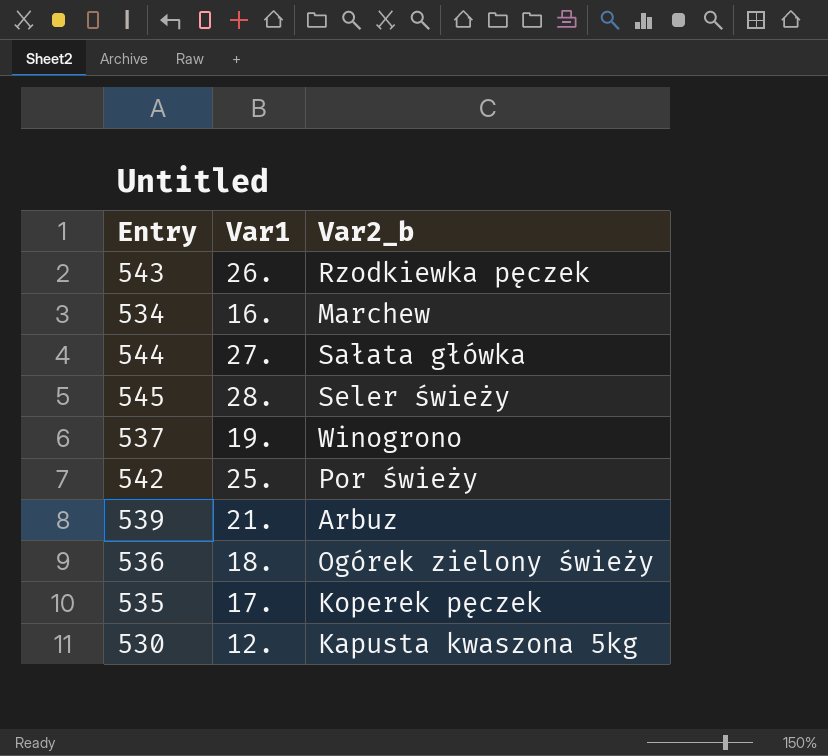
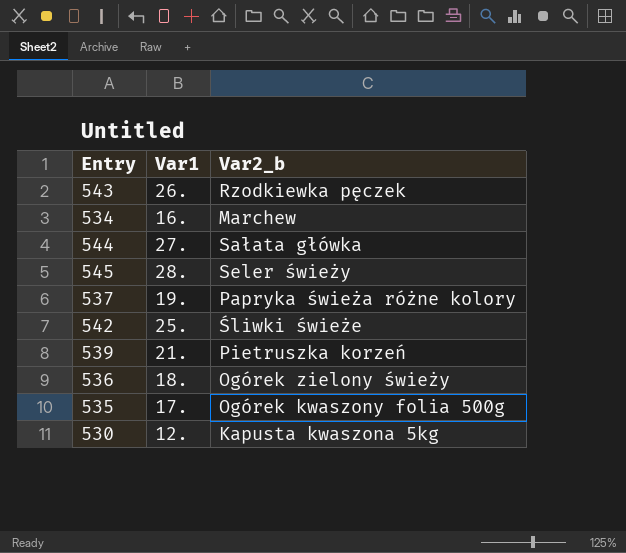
537 | Var2_b: Winogrono -> Papryka świeża różne kolory
542 | Var2_b: Por świeży -> Śliwki świeże
539 | Var2_b: Arbuz -> Pietruszka korzeń
535 | Var2_b: Koperek pęczek -> Ogórek kwaszony folia 500g

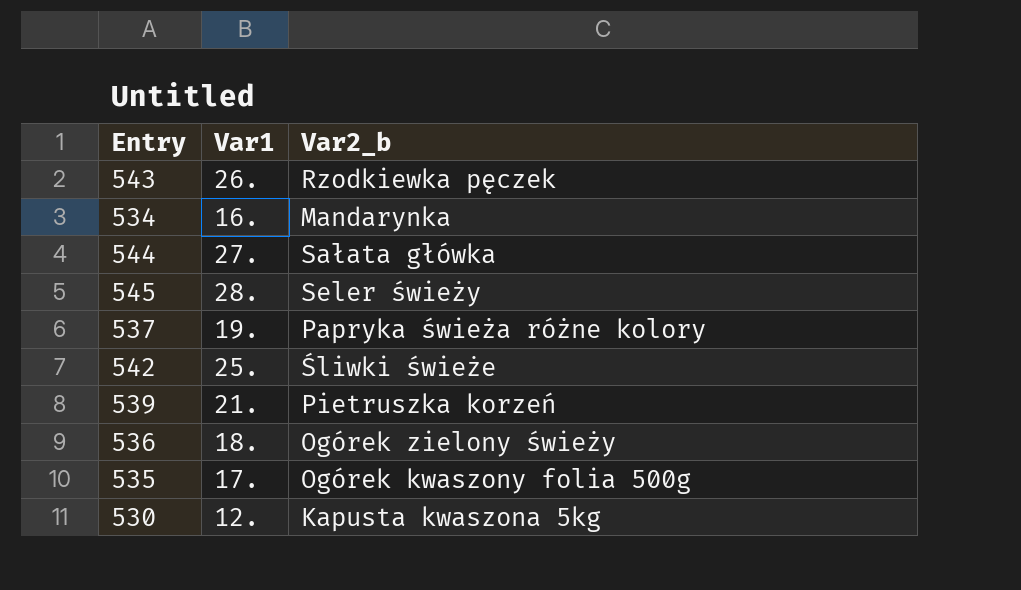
534 | Var2_b: Marchew -> Mandarynka

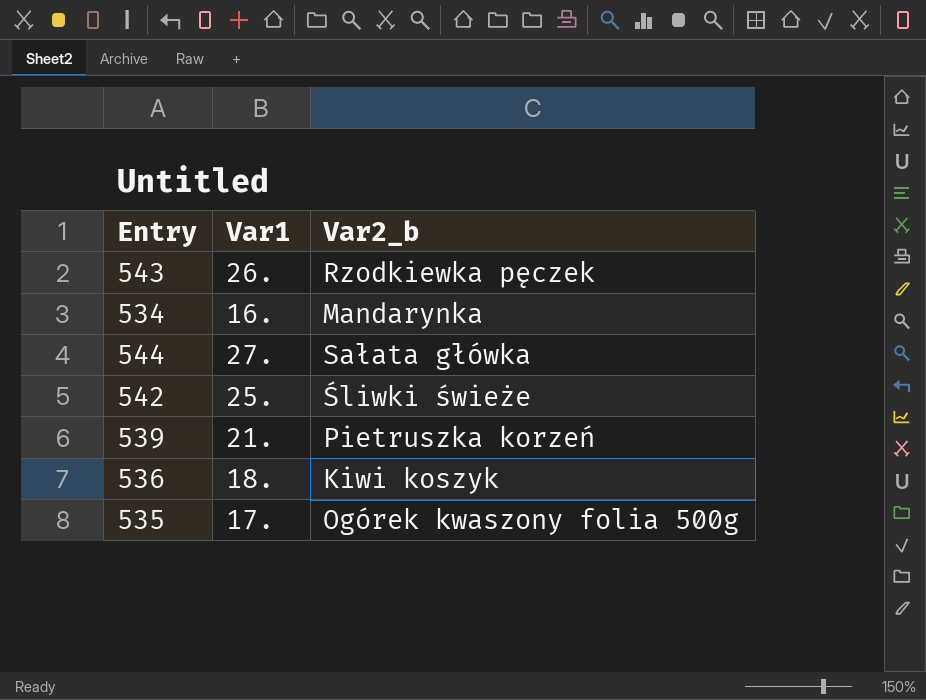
row 545: 28. | Seler świeży -> none
row 537: 19. | Papryka świeża różne kolory -> none
row 530: 12. | Kapusta kwaszona 5kg -> none
536 | Var2_b: Ogórek zielony świeży -> Kiwi koszyk

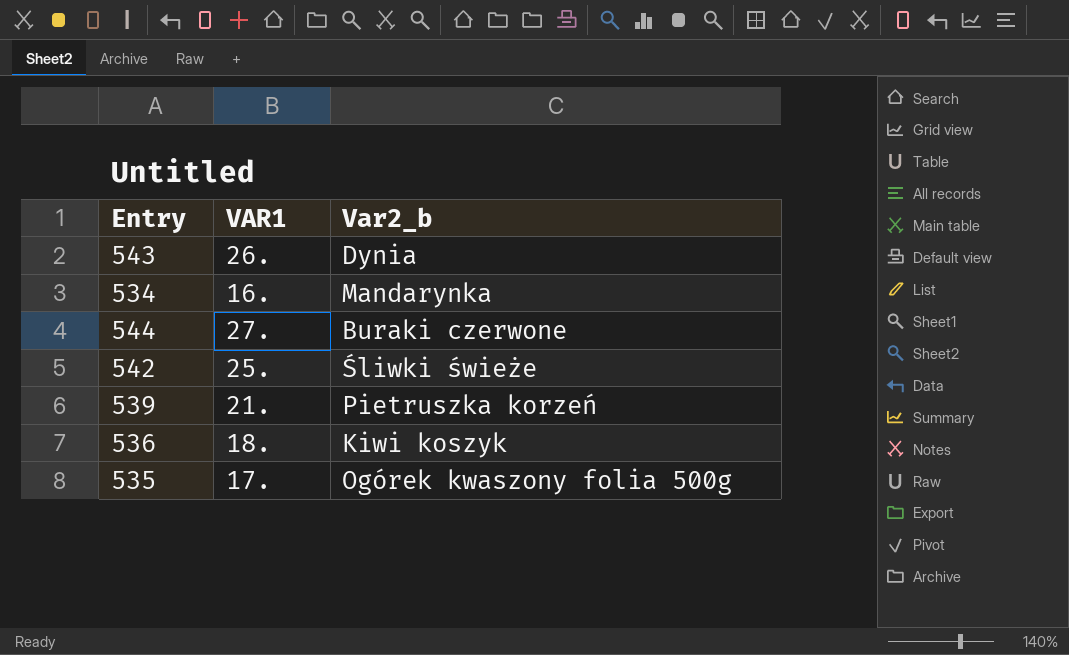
column name: Var1 -> VAR1
543 | Var2_b: Rzodkiewka pęczek -> Dynia
544 | Var2_b: Sałata główka -> Buraki czerwone

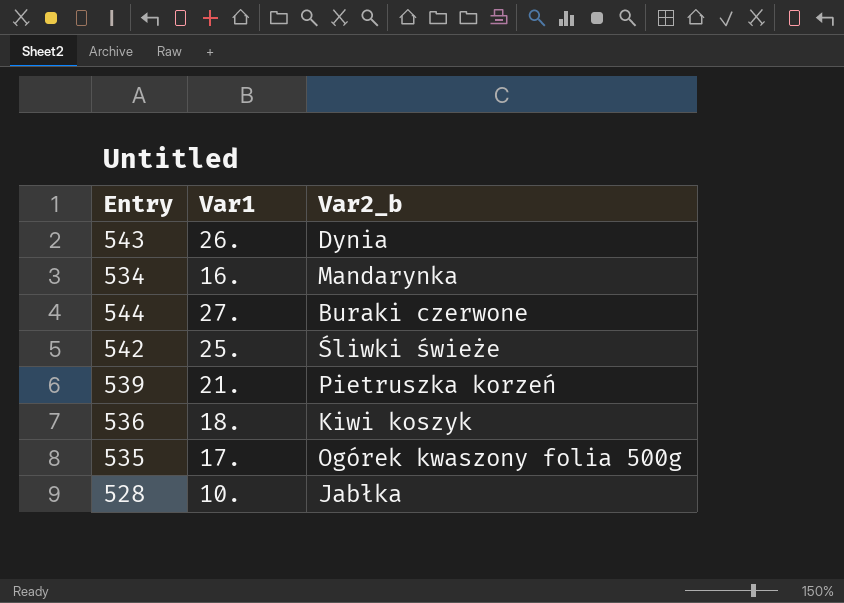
column name: VAR1 -> Var1
row 528: none -> 10. | Jabłka

